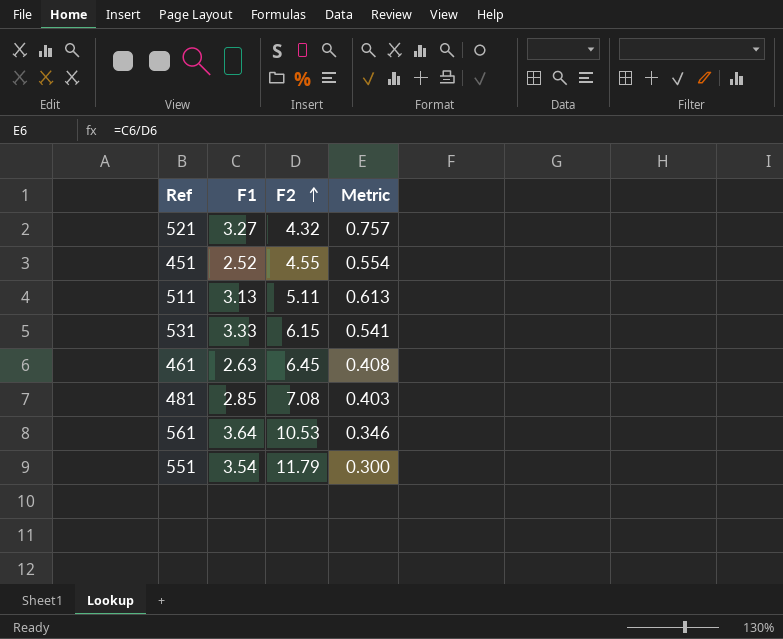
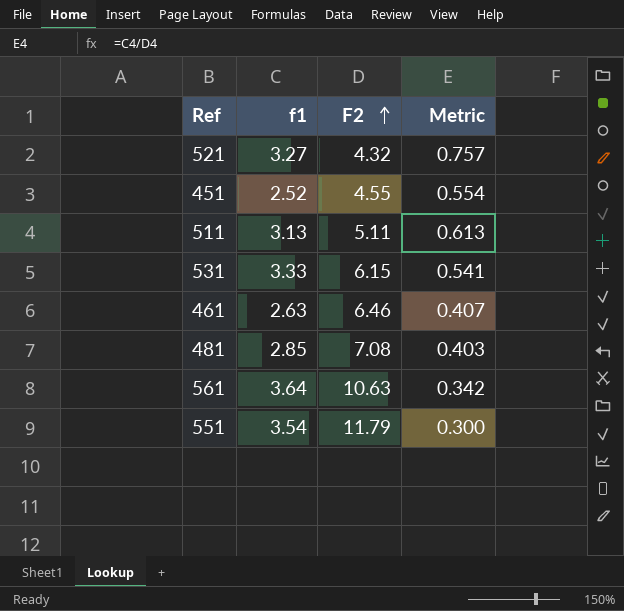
column name: F1 -> f1
461 | F2: 6.45 -> 6.46
461 | Metric: 0.408 -> 0.407
561 | F2: 10.53 -> 10.63
561 | Metric: 0.346 -> 0.342

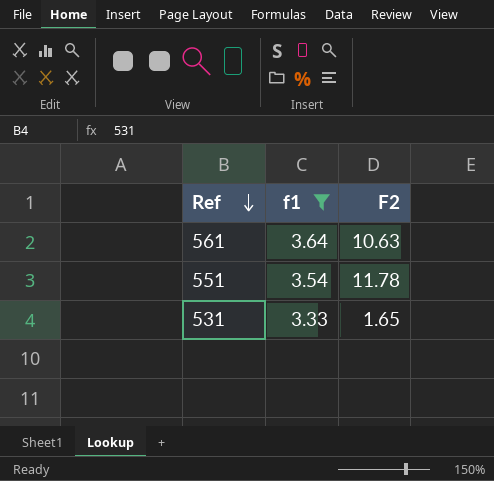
filter: none -> f1 >= 3.33
row order: F2 ascending -> Ref descending
column Metric | formula: [f1] / [F2] -> none
551 | F2: 11.79 -> 11.78
531 | F2: 6.15 -> 1.65

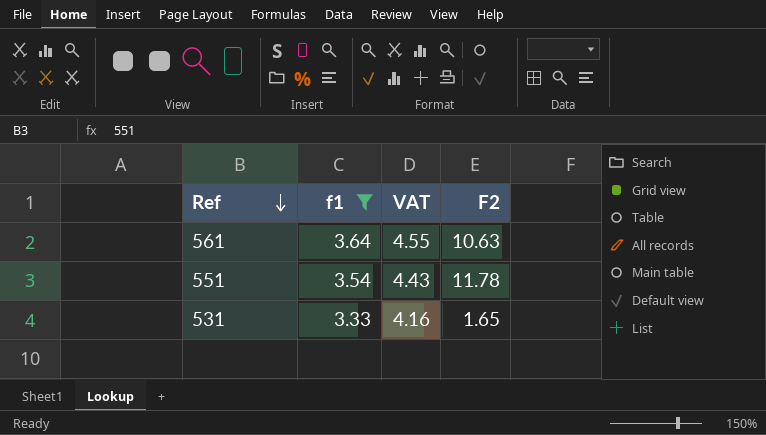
column VAT | formula: none -> [f1] * 1.25

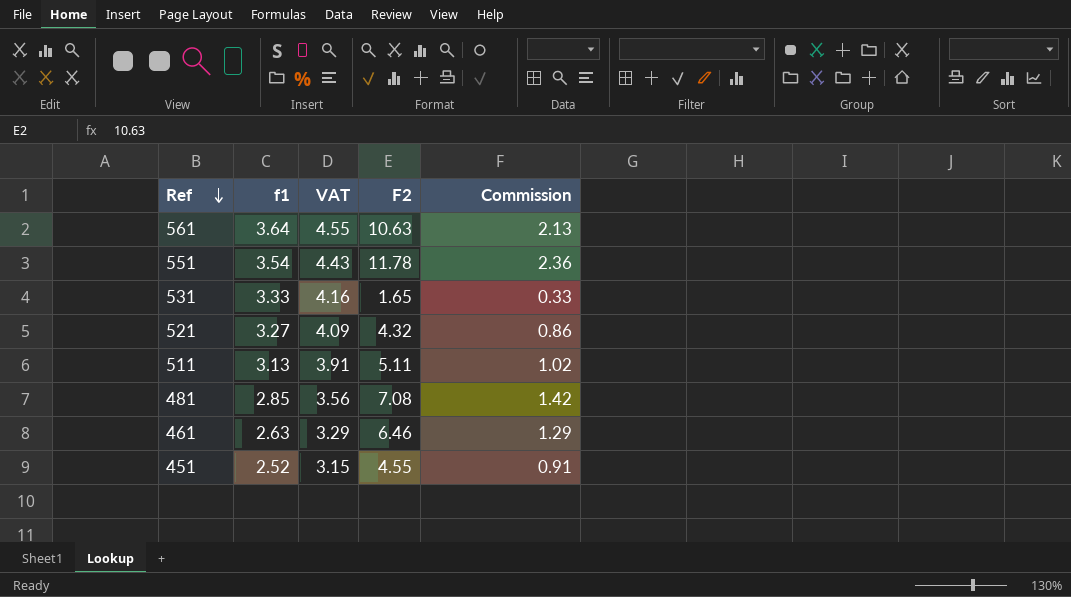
filter: f1 >= 3.33 -> none
column Commission | formula: none -> [F2] * 0.2

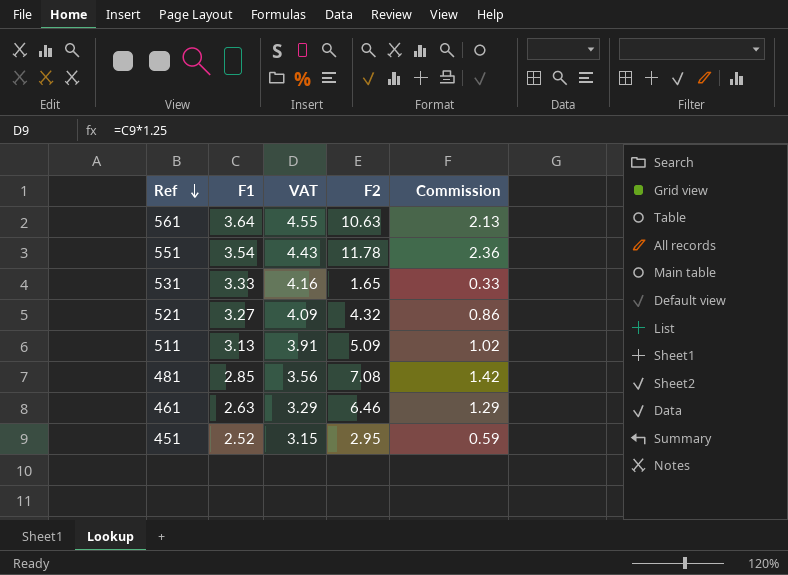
column name: f1 -> F1
511 | F2: 5.11 -> 5.09
451 | F2: 4.55 -> 2.95
451 | Commission: 0.91 -> 0.59

